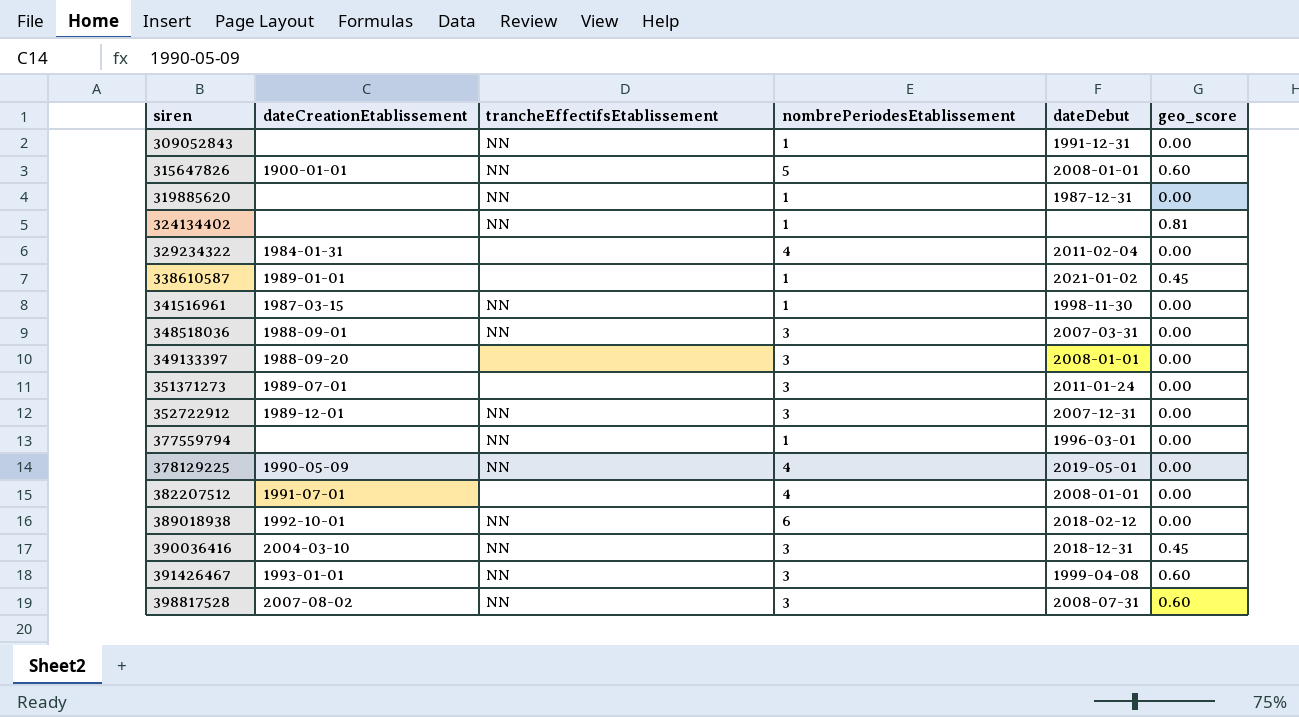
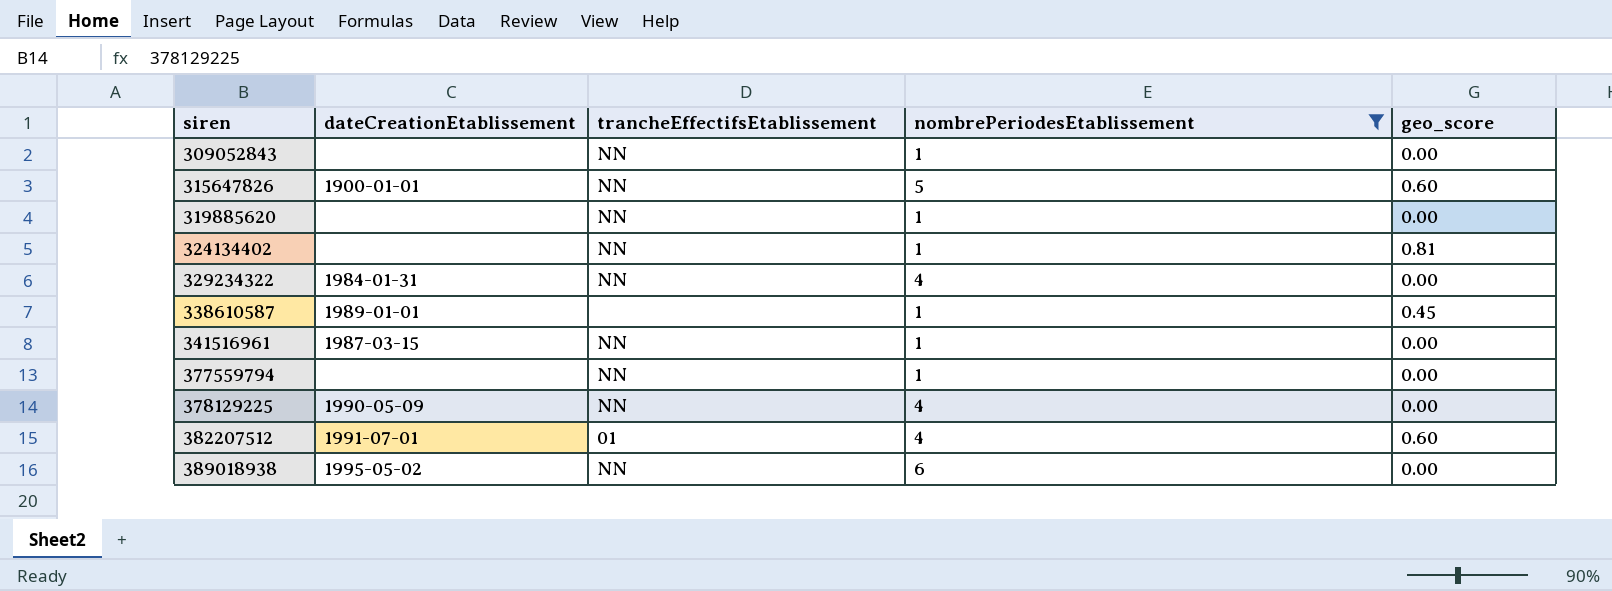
filter: none -> nombrePeriodesEtablissement != 3
column dateDebut | position: 5 -> none
329234322 | trancheEffectifsEtablissement: none -> NN
382207512 | trancheEffectifsEtablissement: none -> 01
382207512 | geo_score: 0.00 -> 0.60
389018938 | dateCreationEtablissement: 1992-10-01 -> 1995-05-02

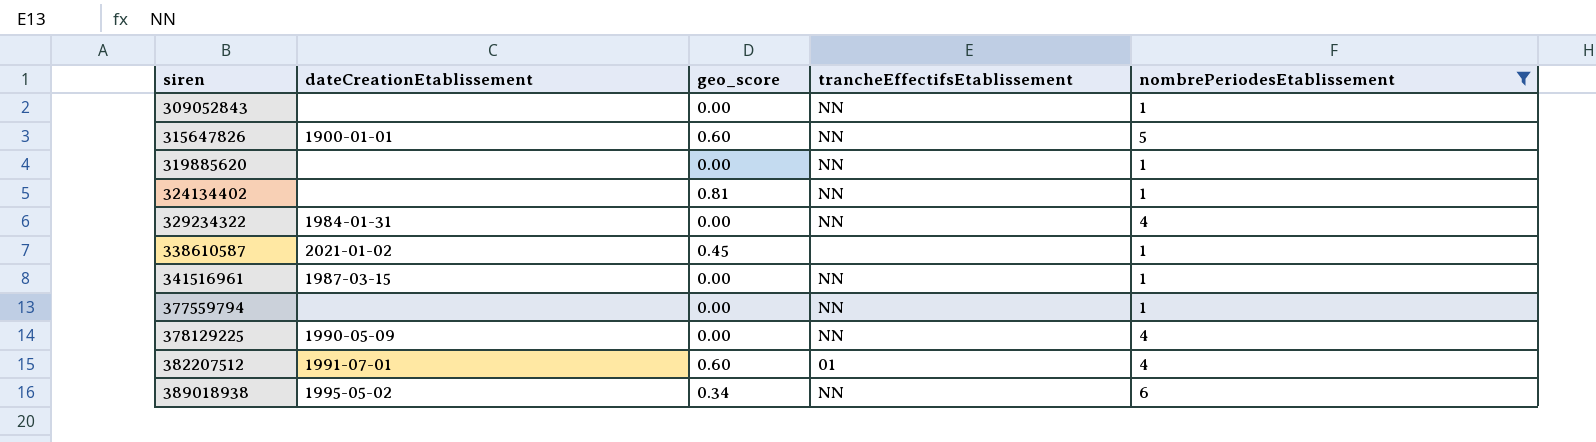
column geo_score | position: 5 -> 3
338610587 | dateCreationEtablissement: 1989-01-01 -> 2021-01-02
389018938 | geo_score: 0.00 -> 0.34

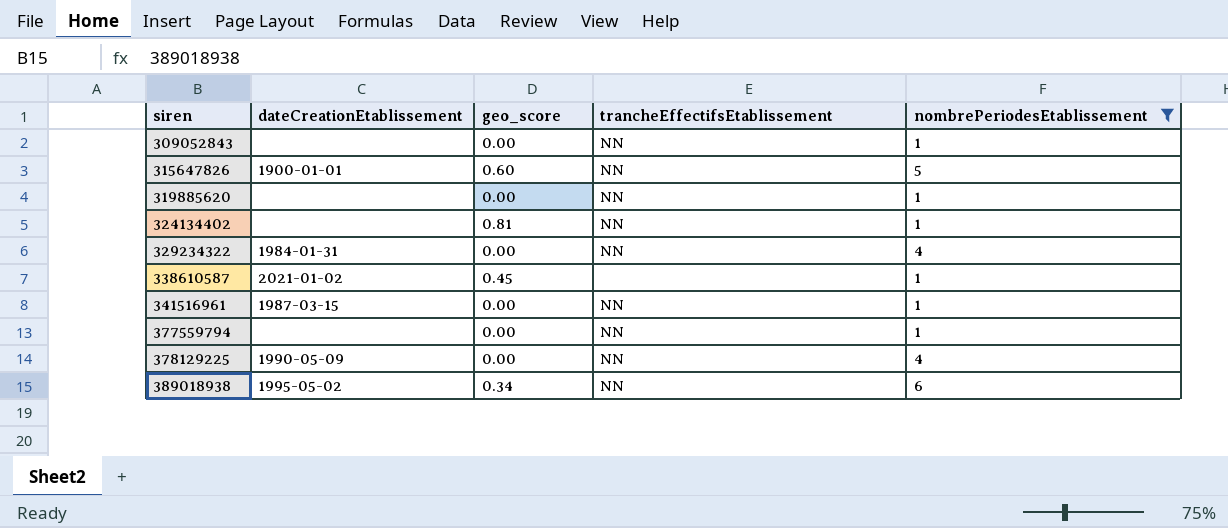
row 382207512: 1991-07-01 | 0.60 | 01 | 4 -> none

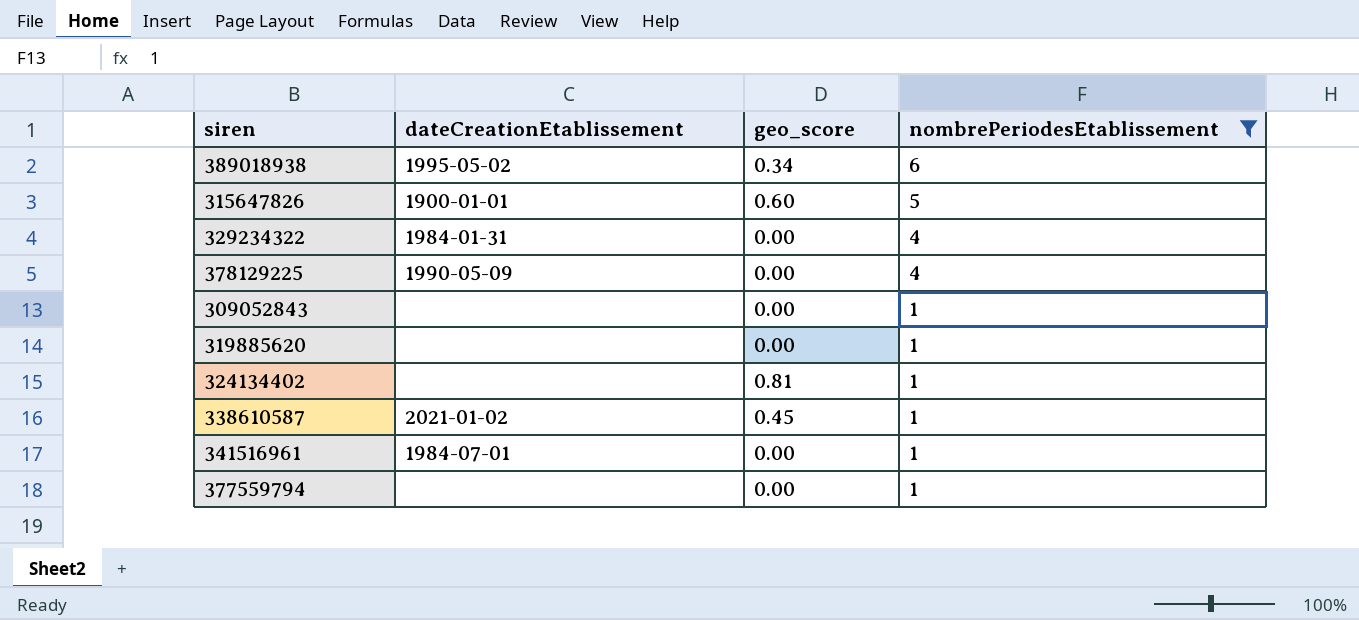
row order: siren ascending -> nombrePeriodesEtablissement descending
column trancheEffectifsEtablissement | position: 4 -> none
341516961 | dateCreationEtablissement: 1987-03-15 -> 1984-07-01

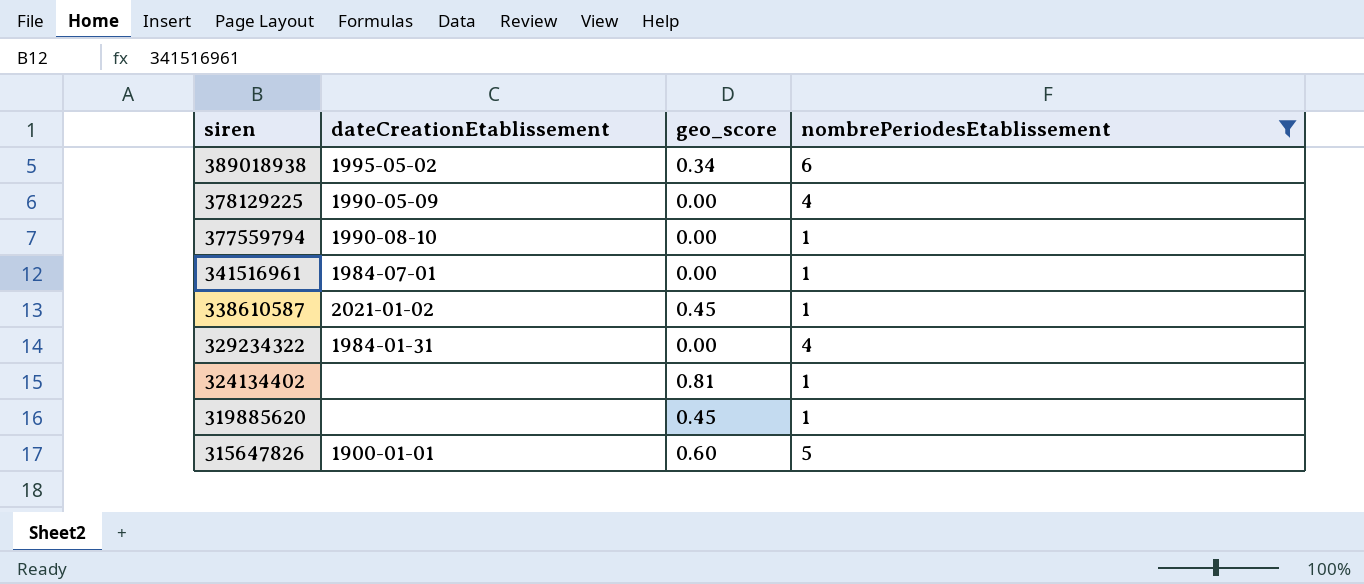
row order: nombrePeriodesEtablissement descending -> siren descending
row 309052843: none | 0.00 | 1 -> none
377559794 | dateCreationEtablissement: none -> 1990-08-10
319885620 | geo_score: 0.00 -> 0.45

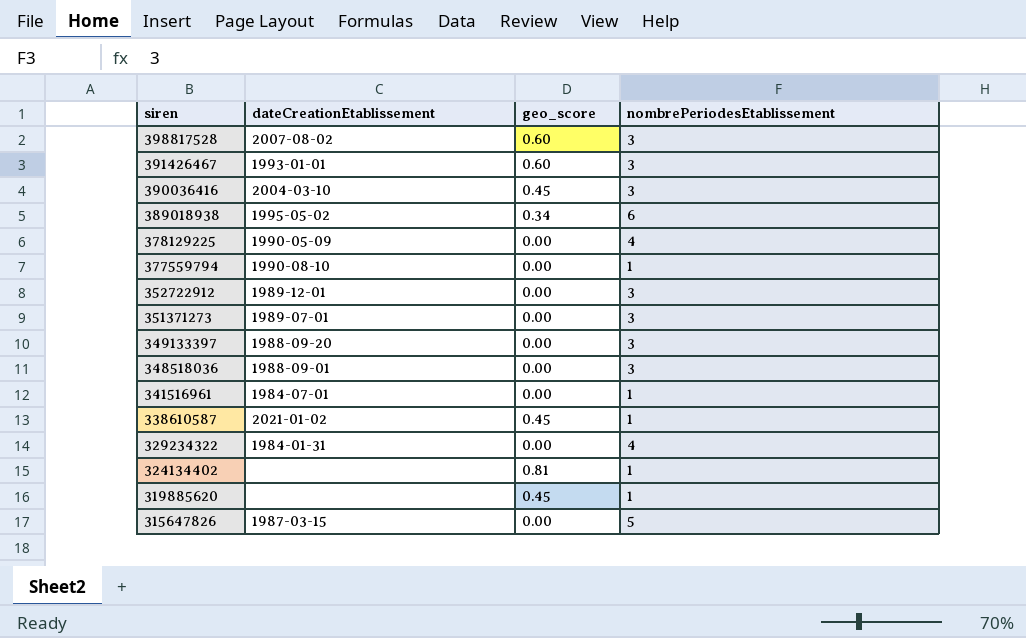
filter: nombrePeriodesEtablissement != 3 -> none
315647826 | dateCreationEtablissement: 1900-01-01 -> 1987-03-15
315647826 | geo_score: 0.60 -> 0.00

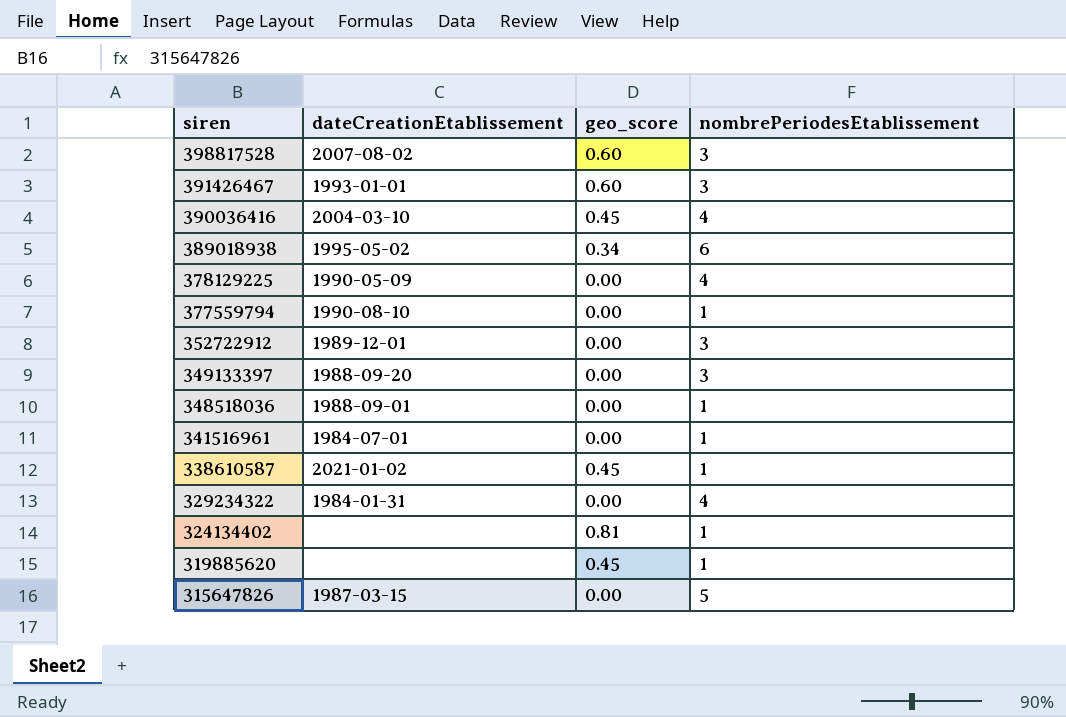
row 351371273: 1989-07-01 | 0.00 | 3 -> none
390036416 | nombrePeriodesEtablissement: 3 -> 4
348518036 | nombrePeriodesEtablissement: 3 -> 1

